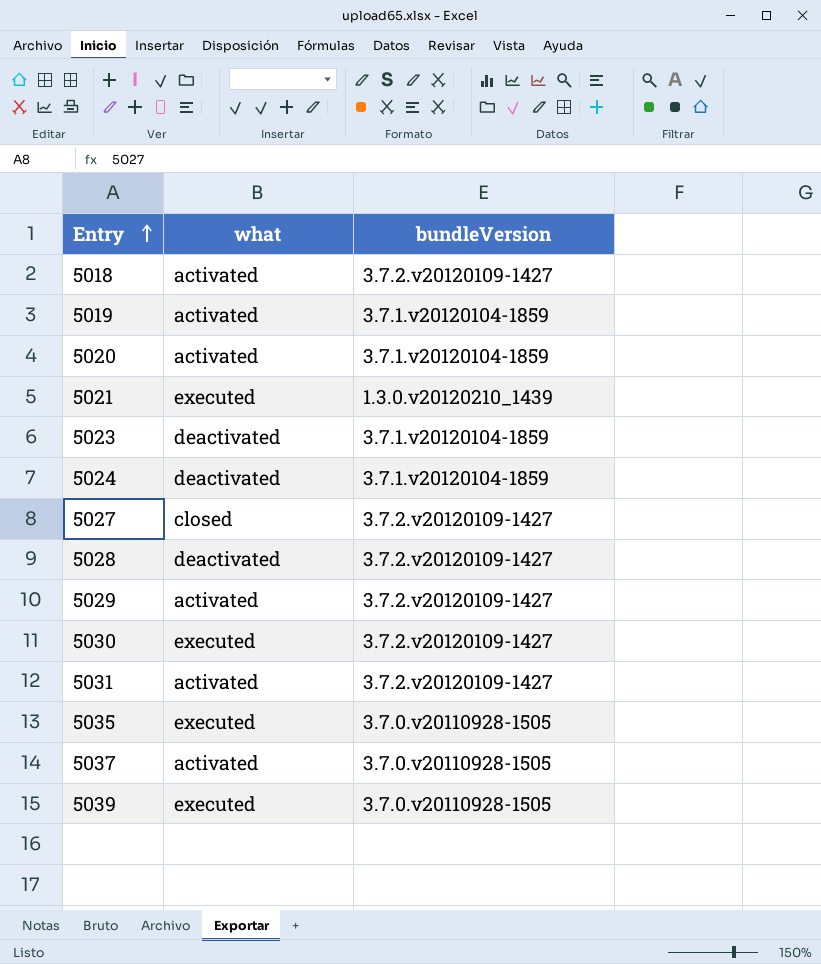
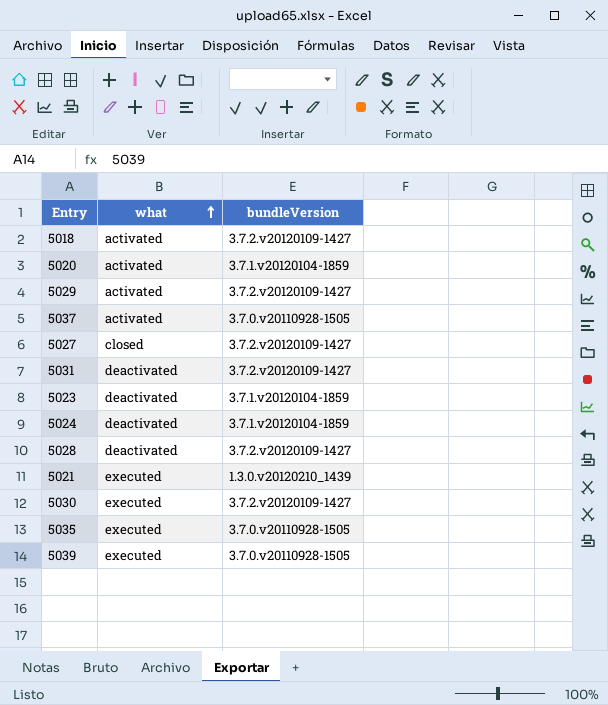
row order: Entry ascending -> what ascending
row 5019: activated | 3.7.1.v20120104-1859 -> none
5031 | what: activated -> deactivated

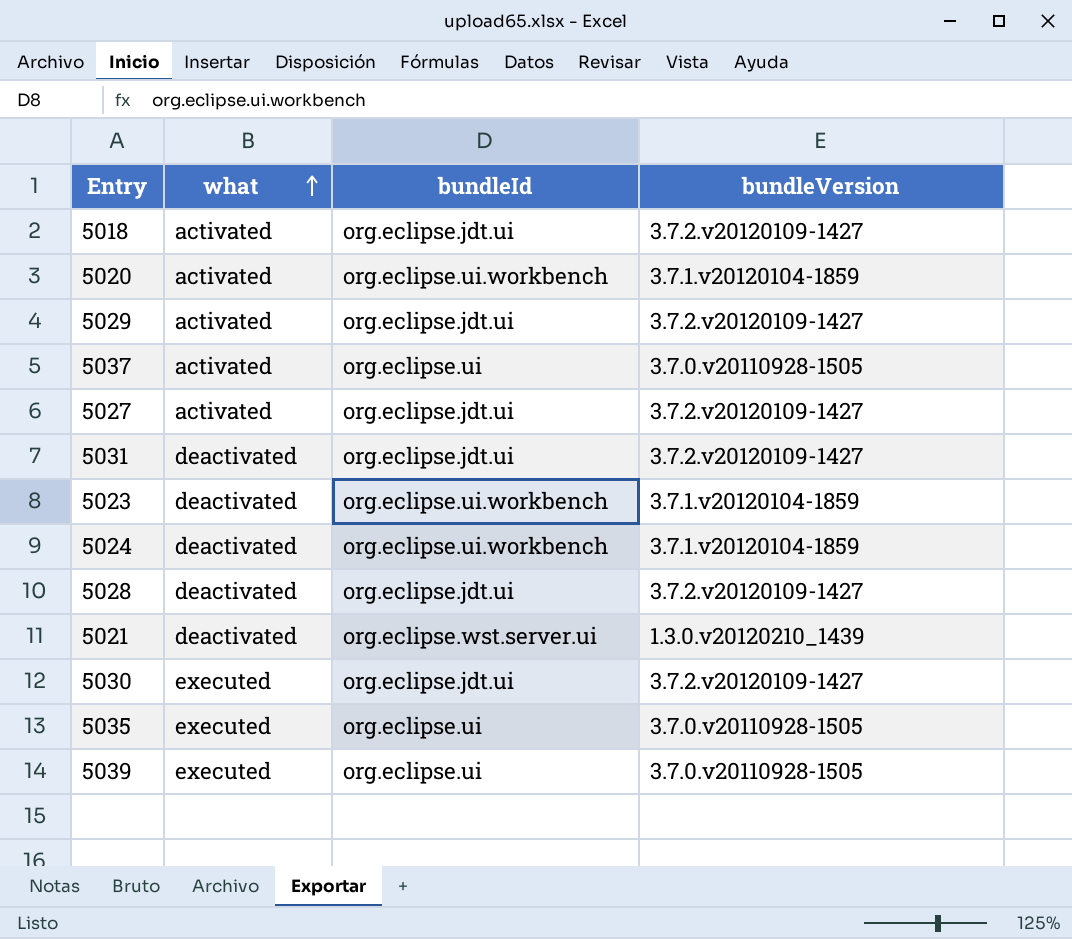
column bundleId | position: none -> 3
5027 | what: closed -> activated
5021 | what: executed -> deactivated

